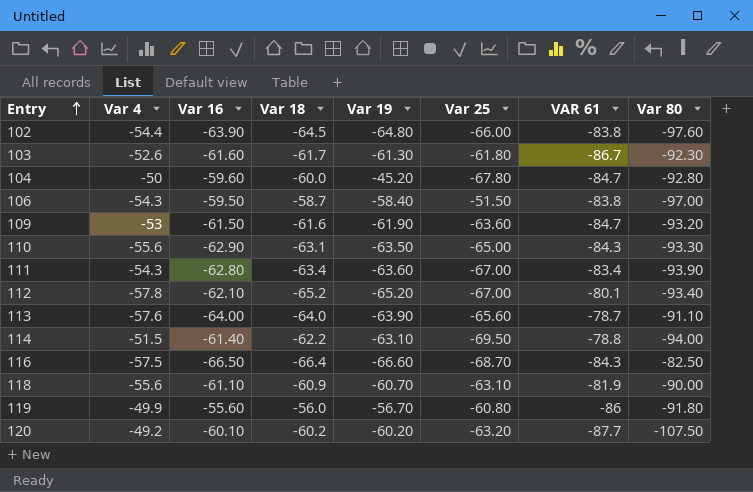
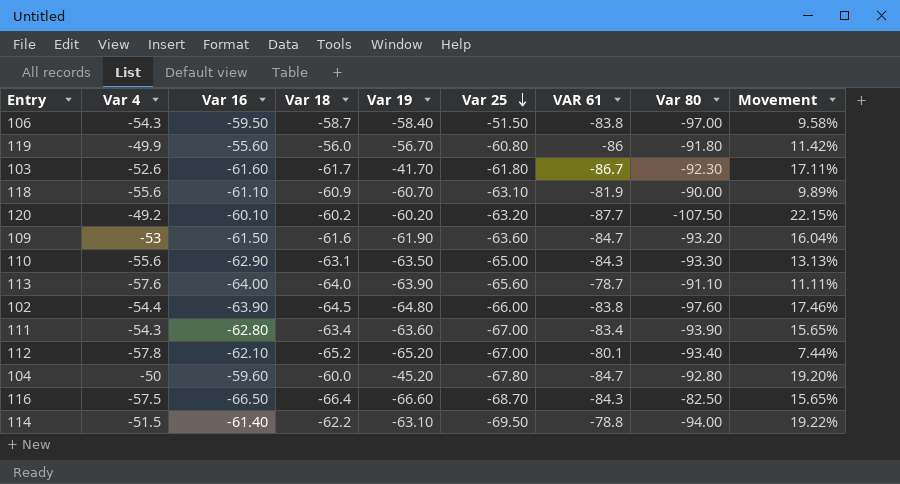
row order: Entry ascending -> Var 25 descending
column Movement | formula: none -> ([Var 16] - [Var 4]) / [Var 4]
103 | Var 19: -61.30 -> -41.70

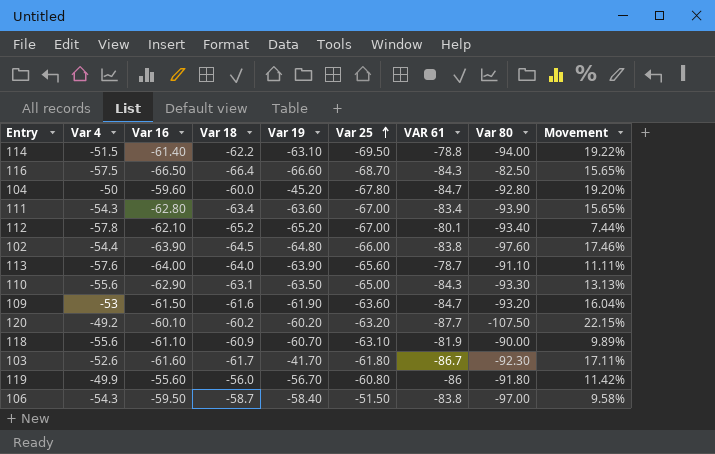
row order: Var 25 descending -> Var 25 ascending

